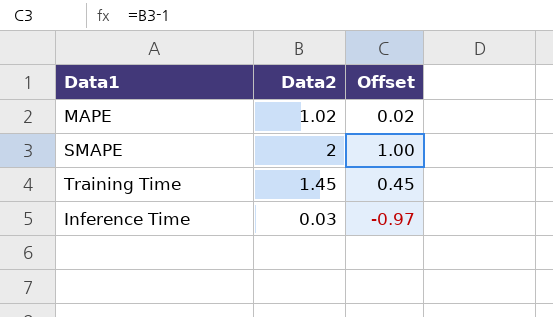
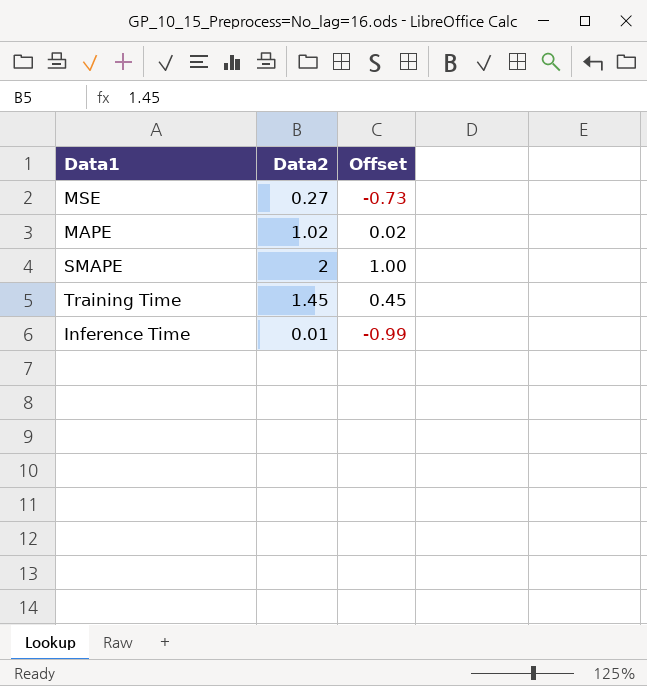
row MSE: none -> 0.27 | -0.73
Inference Time | Data2: 0.03 -> 0.01
Inference Time | Offset: -0.97 -> -0.99

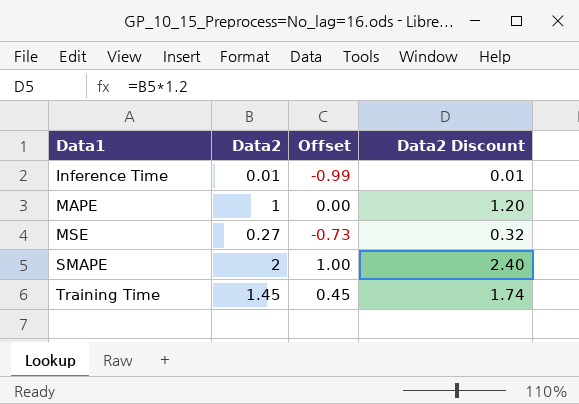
row order: none -> Data1 ascending
column Data2 Discount | formula: none -> [Data2] * 1.2
MAPE | Data2: 1.02 -> 1
MAPE | Offset: 0.02 -> 0.00

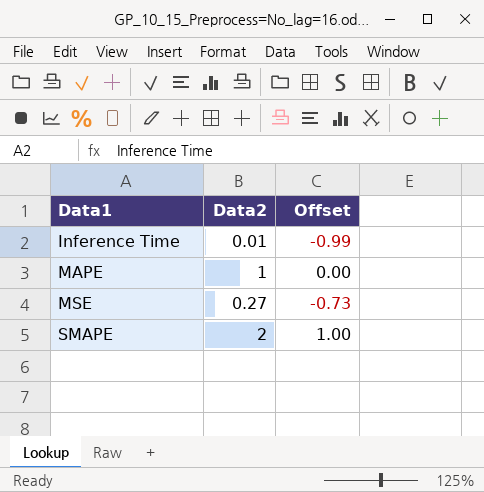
column Data2 Discount | formula: [Data2] * 1.2 -> none
row Training Time: 1.45 | 0.45 | 1.74 -> none

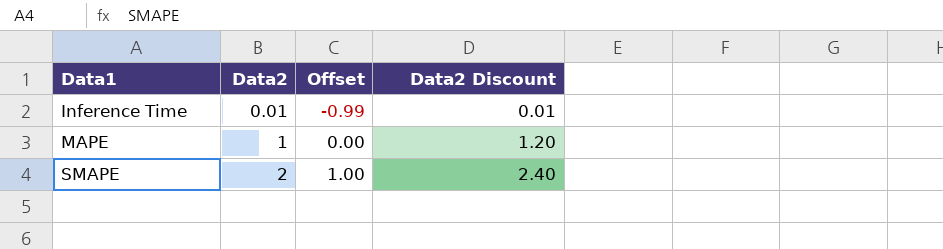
column Data2 Discount | formula: none -> [Data2] * 1.2
row MSE: 0.27 | -0.73 -> none

